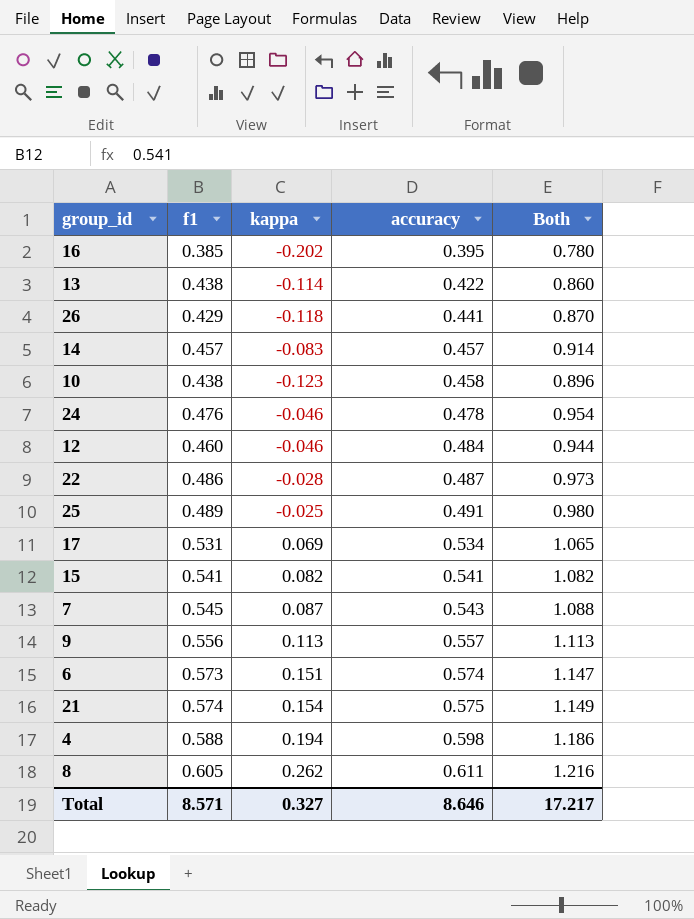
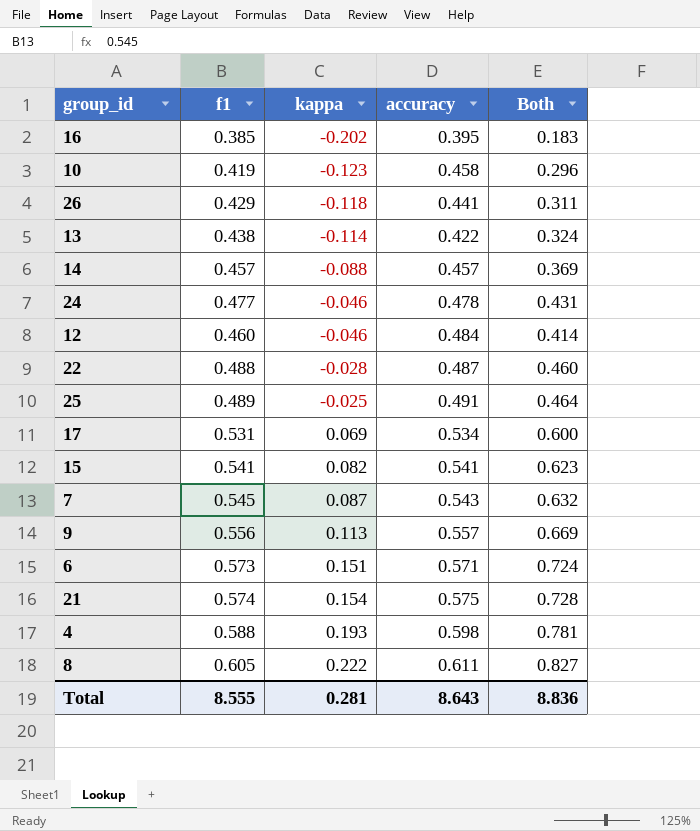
row order: accuracy ascending -> kappa ascending
column Both | formula: [f1] + [accuracy] -> [f1] + [kappa]
10 | f1: 0.438 -> 0.419
14 | kappa: -0.083 -> -0.088
24 | f1: 0.476 -> 0.477
22 | f1: 0.486 -> 0.488
6 | accuracy: 0.574 -> 0.571
4 | kappa: 0.194 -> 0.193
8 | kappa: 0.262 -> 0.222
Total | f1: 8.571 -> 8.555
Total | kappa: 0.327 -> 0.281
Total | accuracy: 8.646 -> 8.643
Total | Both: 17.217 -> 8.836

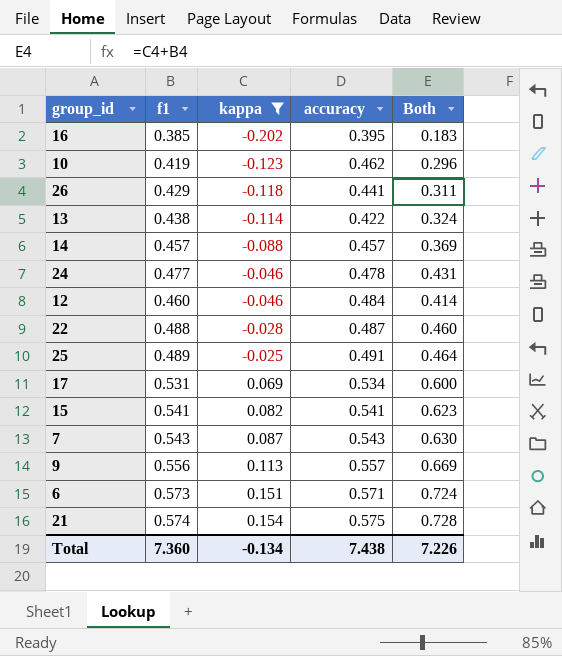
filter: none -> kappa <= 0.154
10 | accuracy: 0.458 -> 0.462
7 | f1: 0.545 -> 0.543
7 | Both: 0.632 -> 0.630
Total | f1: 8.555 -> 7.360
Total | kappa: 0.281 -> -0.134
Total | accuracy: 8.643 -> 7.438
Total | Both: 8.836 -> 7.226

